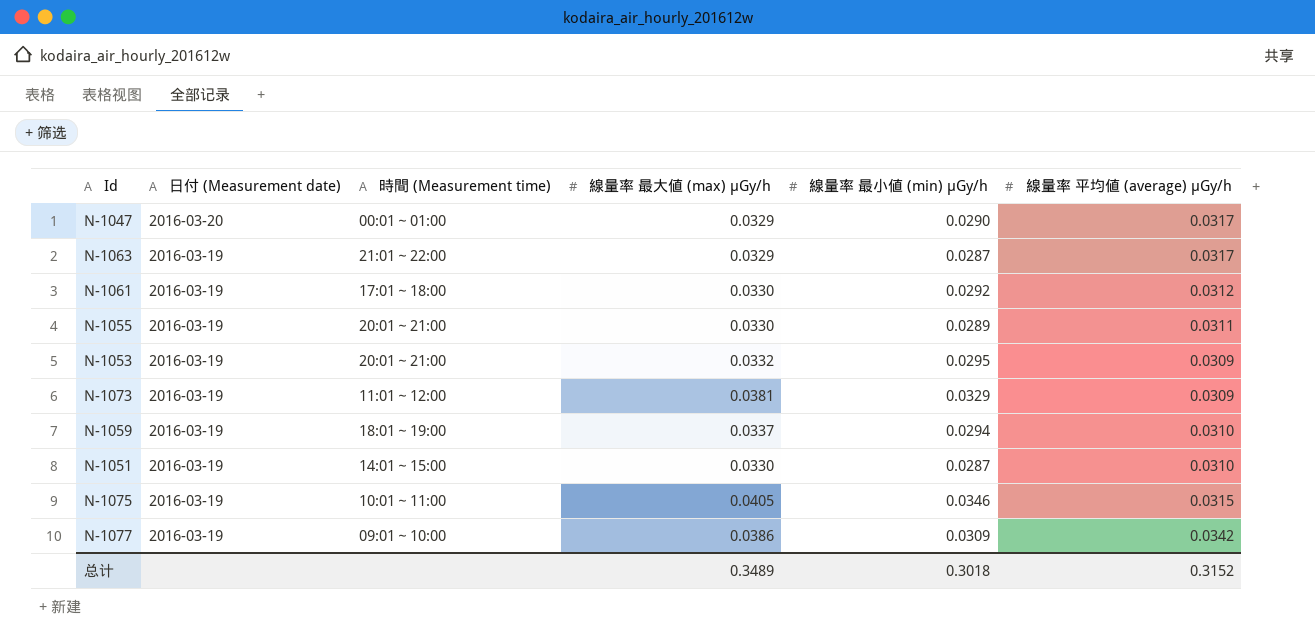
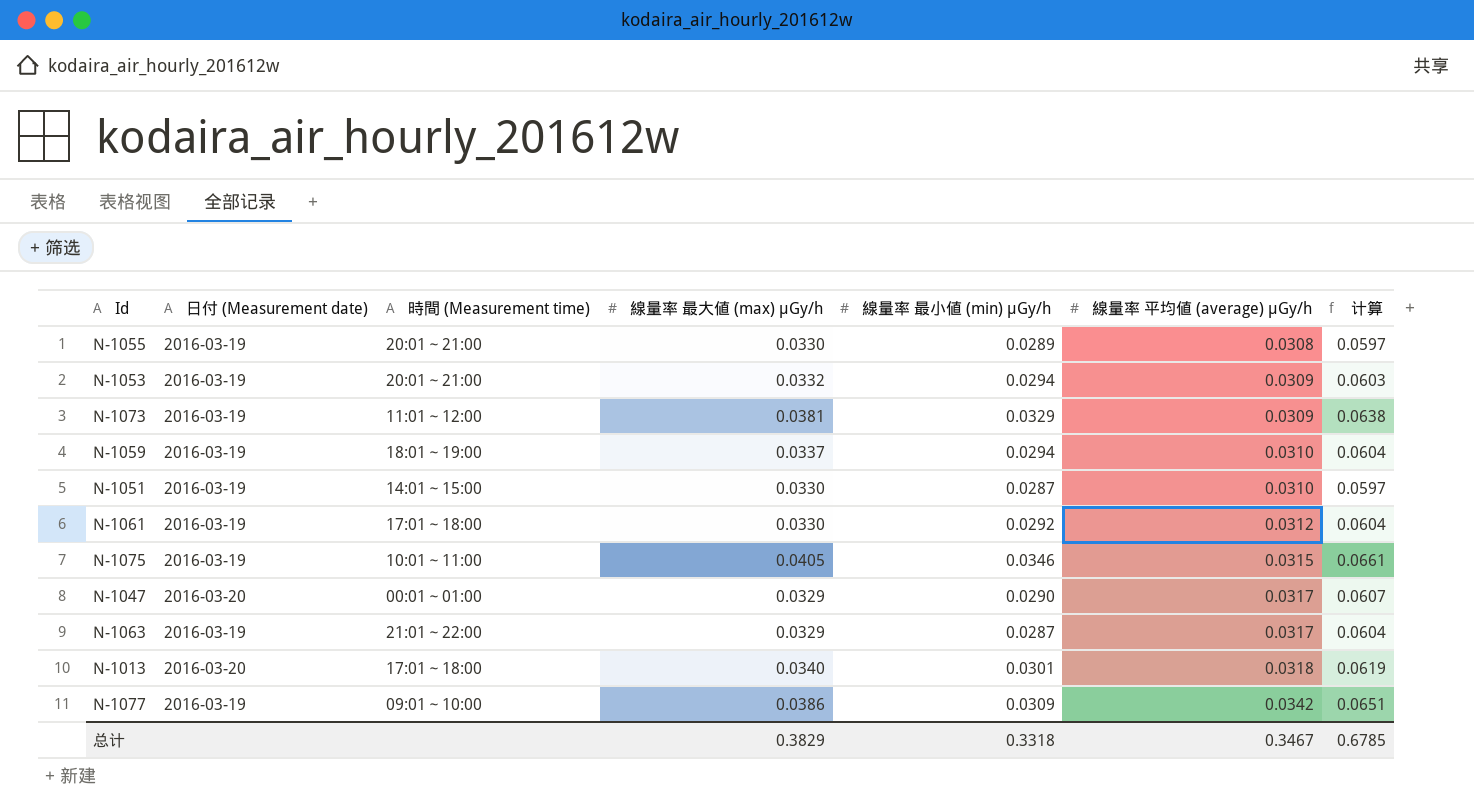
row order: 日付 (Measurement date) descending -> 線量率 平均値 (average) μGy/h ascending
column 计算 | formula: none -> [線量率 最小値 (min) μGy/h] + [線量率 平均値 (average) μGy/h]
N-1055 | 線量率 平均値 (average) μGy/h: 0.0311 -> 0.0308
N-1053 | 線量率 最小値 (min) μGy/h: 0.0295 -> 0.0294
row N-1013: none -> 2016-03-20 | 17:01～18:00 | 0.0340 | 0.0301 | 0.0318 | 0.0619
总计 | 線量率 最大値 (max) μGy/h: 0.3489 -> 0.3829
总计 | 線量率 最小値 (min) μGy/h: 0.3018 -> 0.3318
总计 | 線量率 平均値 (average) μGy/h: 0.3152 -> 0.3467

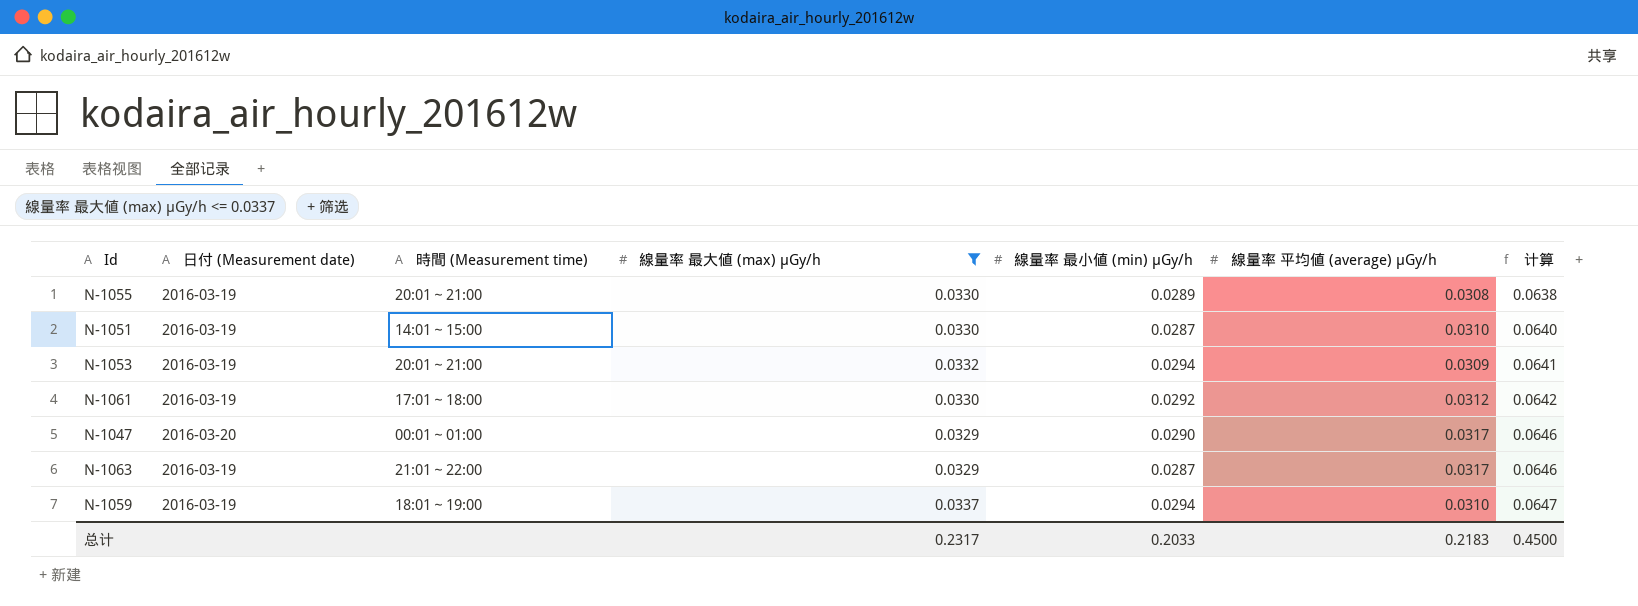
filter: none -> 線量率 最大値 (max) μGy/h <= 0.0337
row order: 線量率 平均値 (average) μGy/h ascending -> 计算 ascending
column 计算 | formula: [線量率 最小値 (min) μGy/h] + [線量率 平均値 (average) μGy/h] -> [線量率 最大値 (max) μGy/h] + [線量率 平均値 (average) μGy/h]
总计 | 線量率 最大値 (max) μGy/h: 0.3829 -> 0.2317
总计 | 線量率 最小値 (min) μGy/h: 0.3318 -> 0.2033
总计 | 線量率 平均値 (average) μGy/h: 0.3467 -> 0.2183
总计 | 计算: 0.6785 -> 0.4500

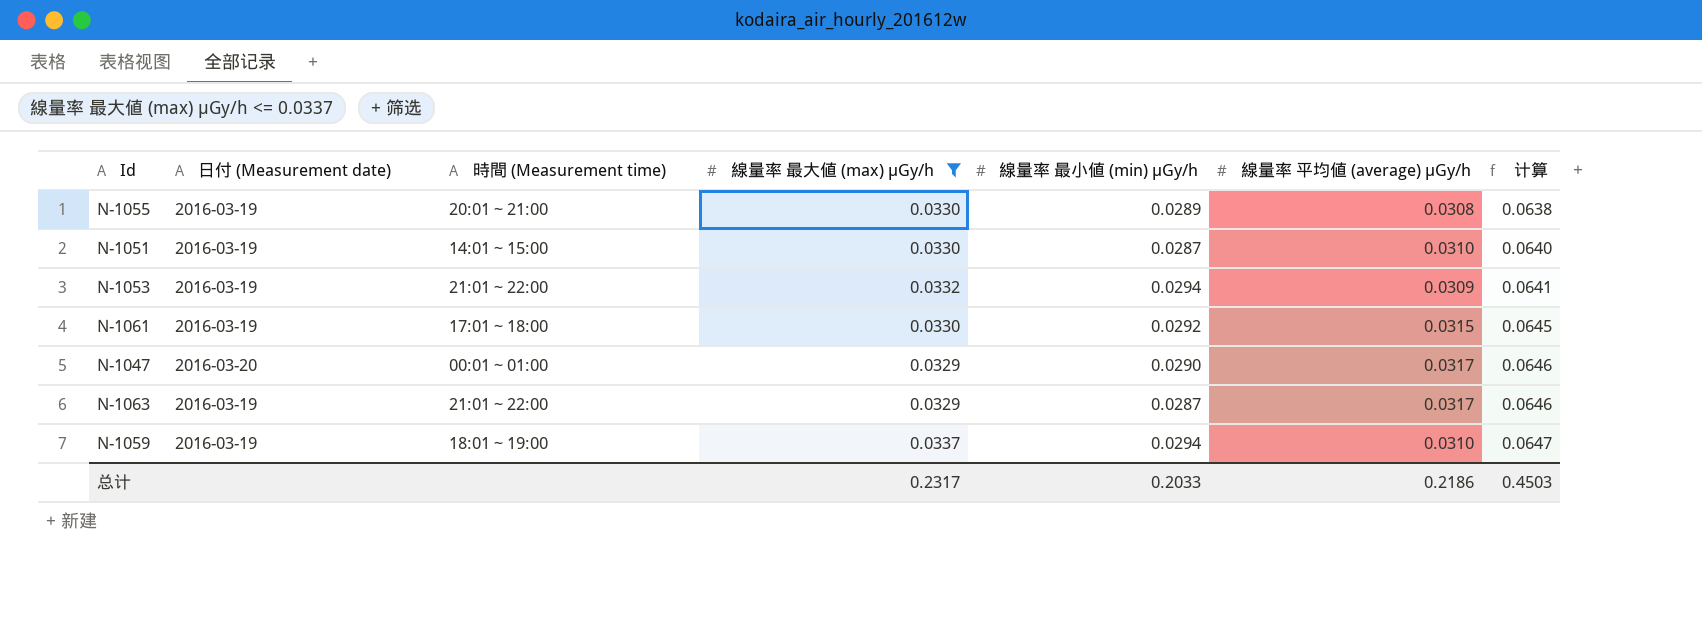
N-1053 | 時間 (Measurement time): 20:01～21:00 -> 21:01～22:00
N-1061 | 線量率 平均値 (average) μGy/h: 0.0312 -> 0.0315
N-1061 | 计算: 0.0642 -> 0.0645
总计 | 線量率 平均値 (average) μGy/h: 0.2183 -> 0.2186
总计 | 计算: 0.4500 -> 0.4503

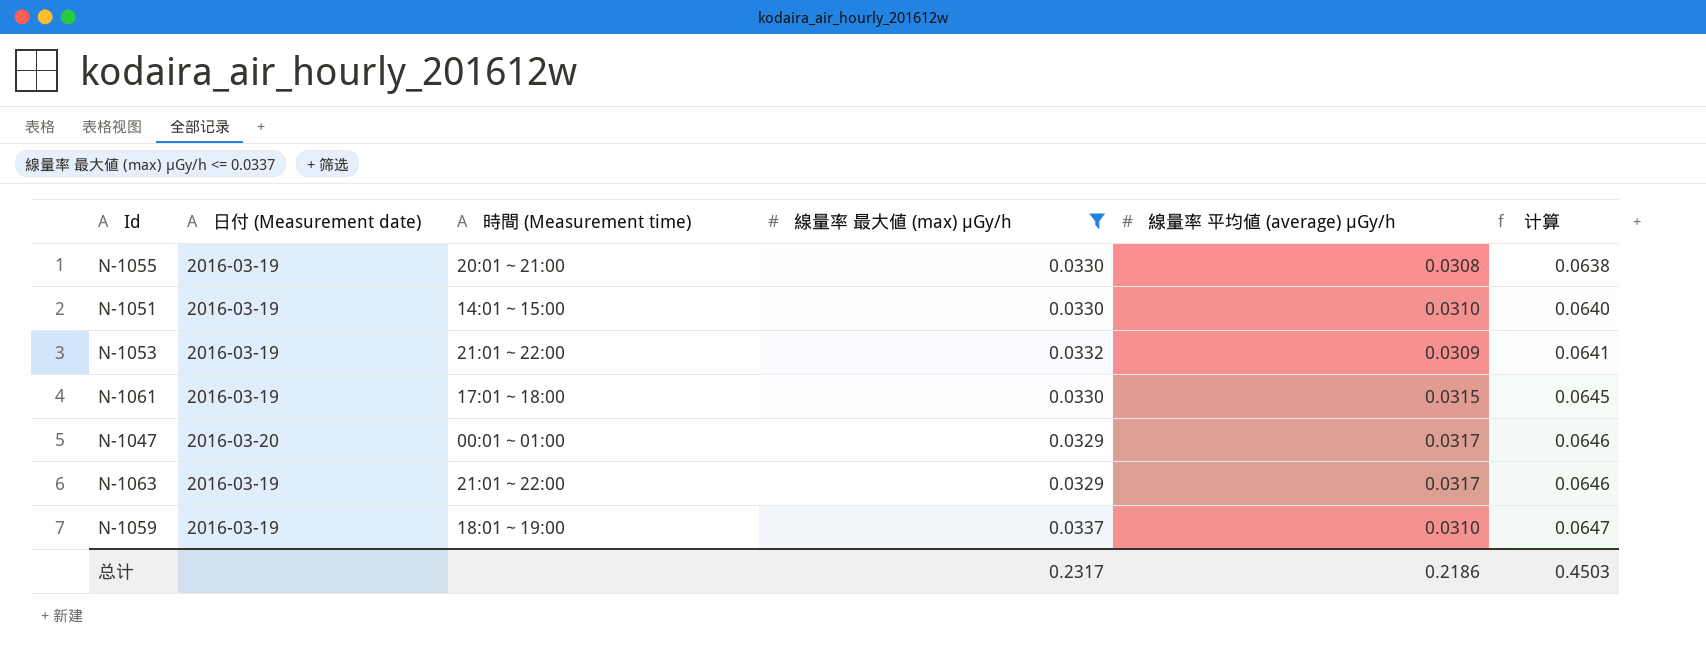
column 線量率 最小値 (min) μGy/h | position: 5 -> none

